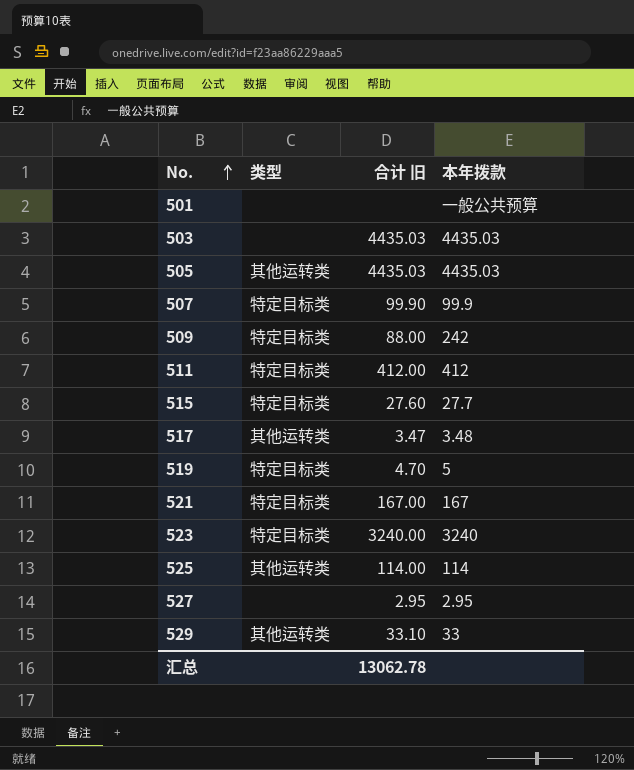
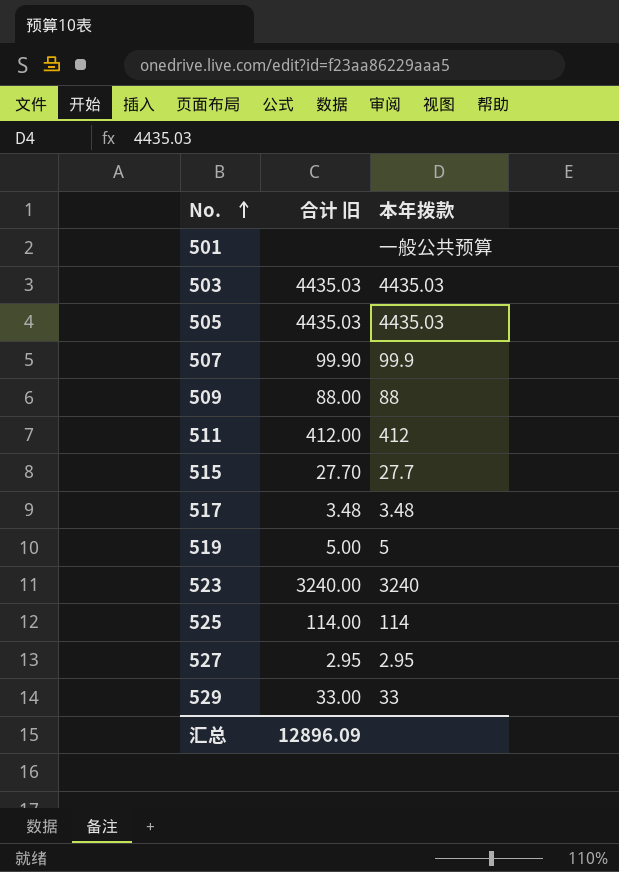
column 类型 | position: 2 -> none
row 521: 特定目标类 | 167.00 | 167 -> none
509 | 本年拨款: 242 -> 88
515 | 合计 旧: 27.60 -> 27.70
517 | 合计 旧: 3.47 -> 3.48
519 | 合计 旧: 4.70 -> 5.00
529 | 合计 旧: 33.10 -> 33.00
汇总 | 合计 旧: 13062.78 -> 12896.09

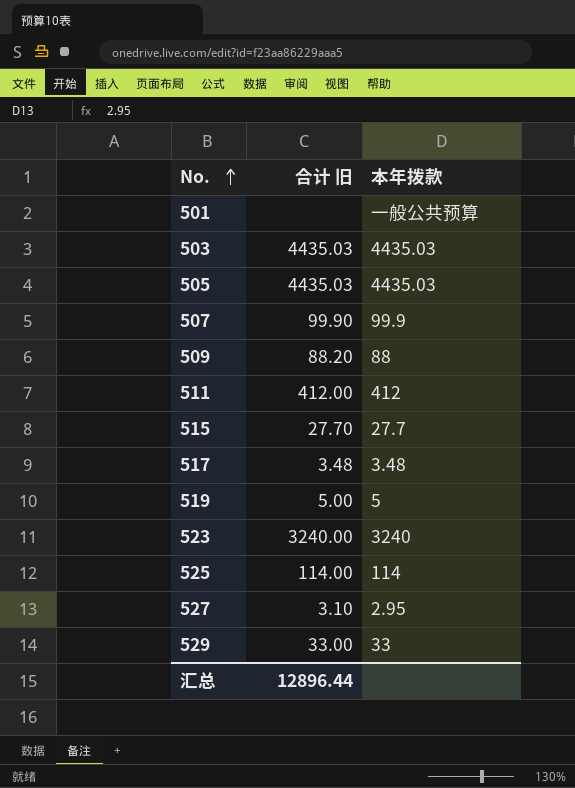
509 | 合计 旧: 88.00 -> 88.20
527 | 合计 旧: 2.95 -> 3.10
汇总 | 合计 旧: 12896.09 -> 12896.44

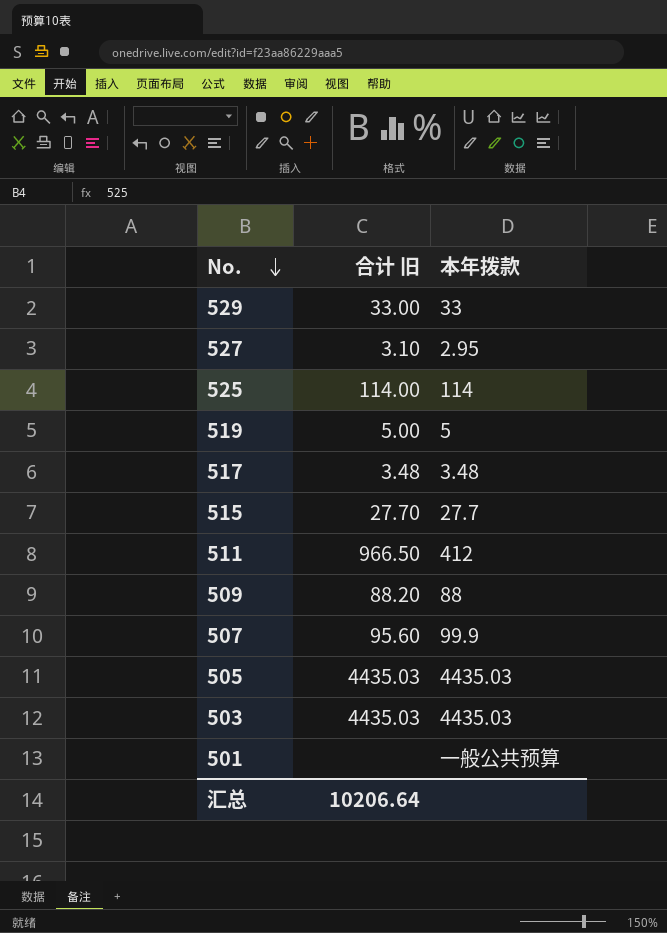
row order: No. ascending -> No. descending
row 523: 3240.00 | 3240 -> none
511 | 合计 旧: 412.00 -> 966.50
507 | 合计 旧: 99.90 -> 95.60
汇总 | 合计 旧: 12896.44 -> 10206.64

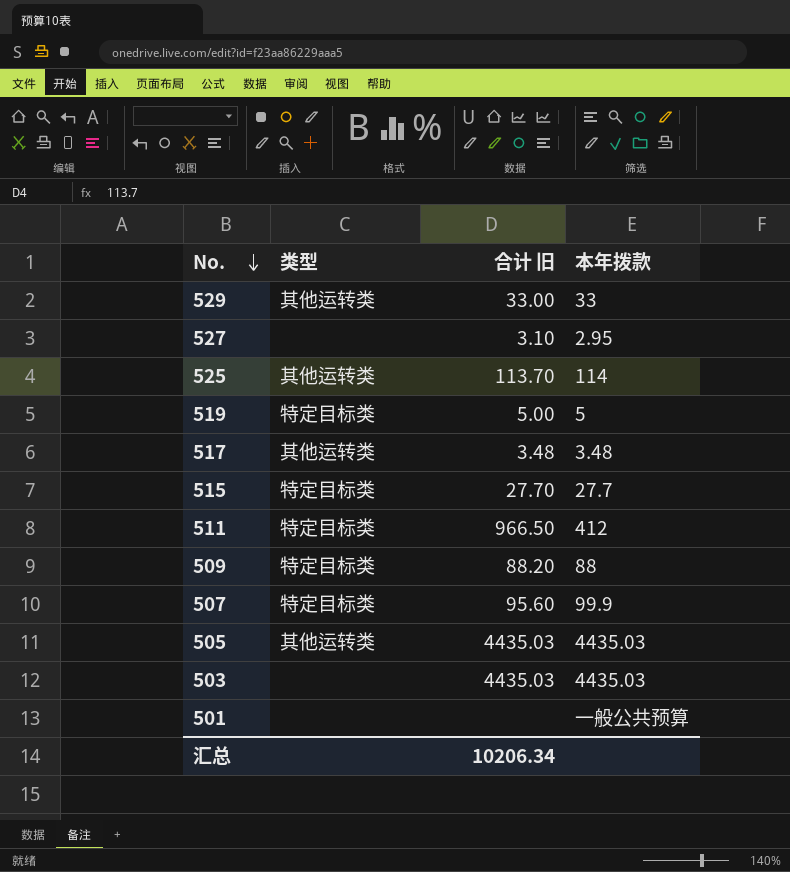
column 类型 | position: none -> 2
525 | 合计 旧: 114.00 -> 113.70
汇总 | 合计 旧: 10206.64 -> 10206.34

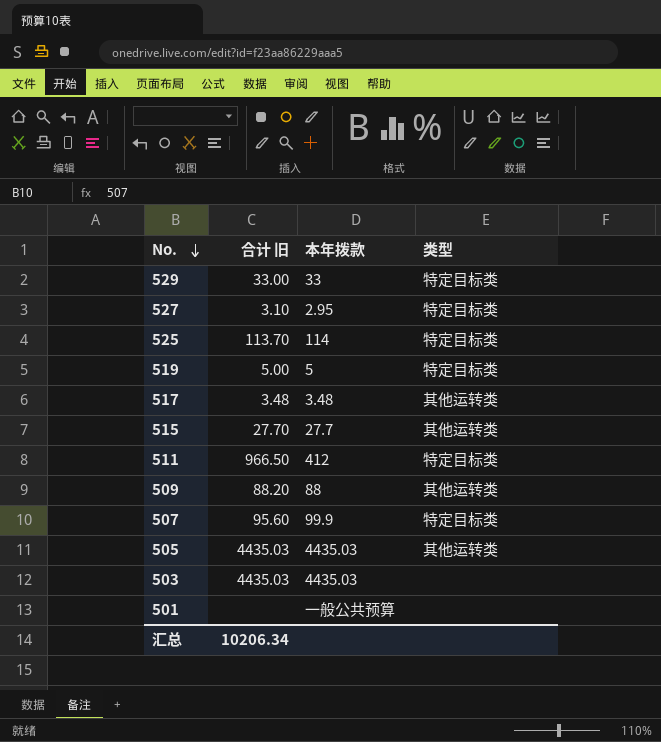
column 类型 | position: 2 -> 4
529 | 类型: 其他运转类 -> 特定目标类
527 | 类型: none -> 特定目标类
525 | 类型: 其他运转类 -> 特定目标类
515 | 类型: 特定目标类 -> 其他运转类
509 | 类型: 特定目标类 -> 其他运转类

